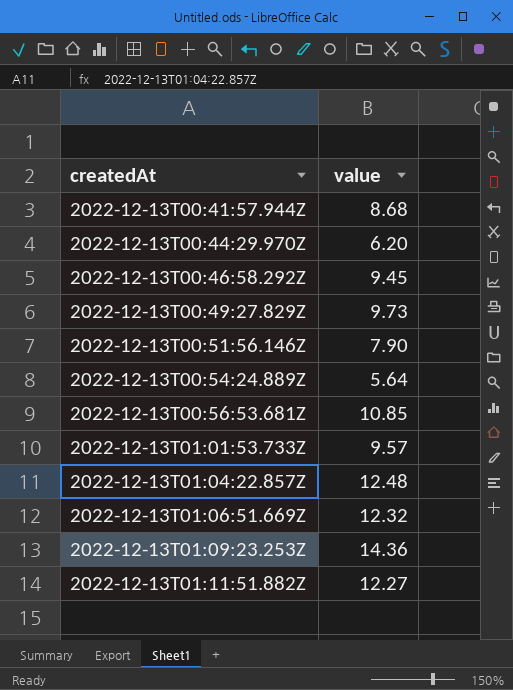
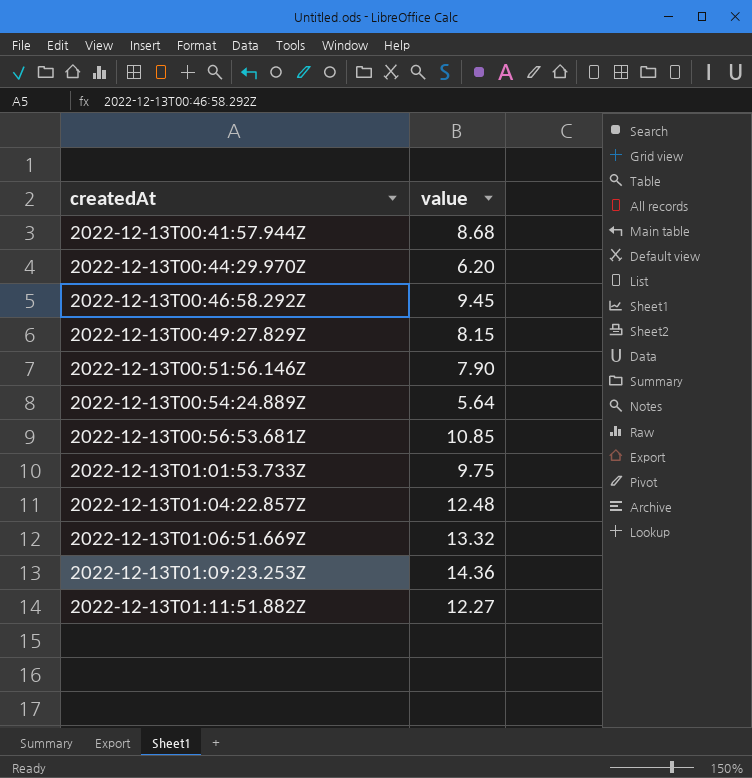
2022-12-13T00:49:27.829Z | value: 9.73 -> 8.15
2022-12-13T01:01:53.733Z | value: 9.57 -> 9.75
2022-12-13T01:06:51.669Z | value: 12.32 -> 13.32

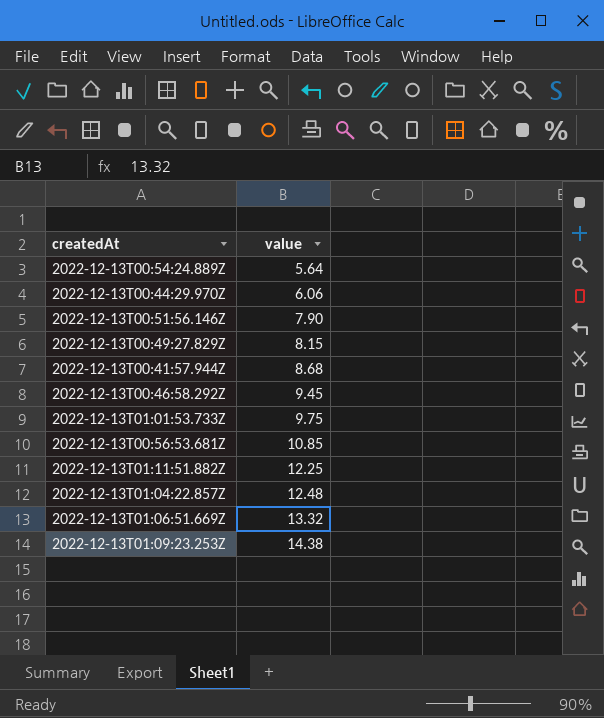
row order: createdAt ascending -> value ascending
2022-12-13T00:44:29.970Z | value: 6.20 -> 6.06
2022-12-13T01:11:51.882Z | value: 12.27 -> 12.25
2022-12-13T01:09:23.253Z | value: 14.36 -> 14.38

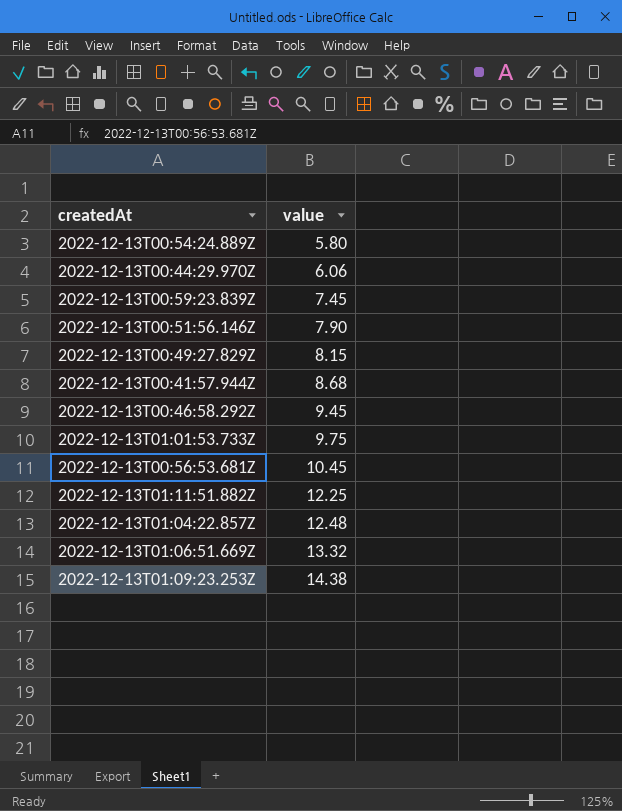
2022-12-13T00:54:24.889Z | value: 5.64 -> 5.80
row 2022-12-13T00:59:23.839Z: none -> 7.45
2022-12-13T00:56:53.681Z | value: 10.85 -> 10.45

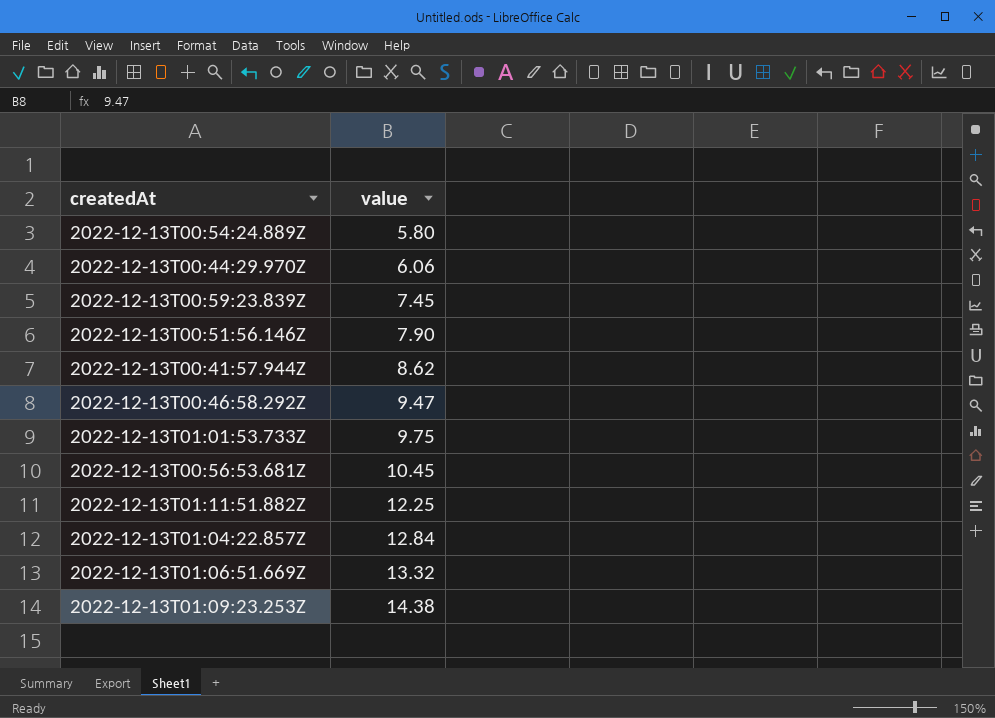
row 2022-12-13T00:49:27.829Z: 8.15 -> none
2022-12-13T00:41:57.944Z | value: 8.68 -> 8.62
2022-12-13T00:46:58.292Z | value: 9.45 -> 9.47
2022-12-13T01:04:22.857Z | value: 12.48 -> 12.84

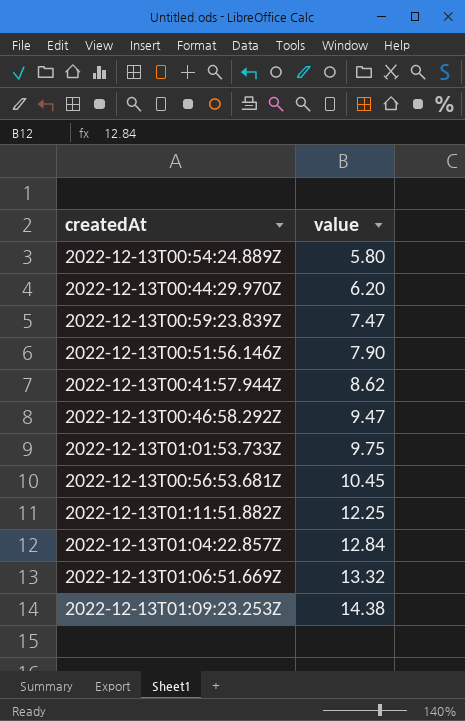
2022-12-13T00:44:29.970Z | value: 6.06 -> 6.20
2022-12-13T00:59:23.839Z | value: 7.45 -> 7.47

